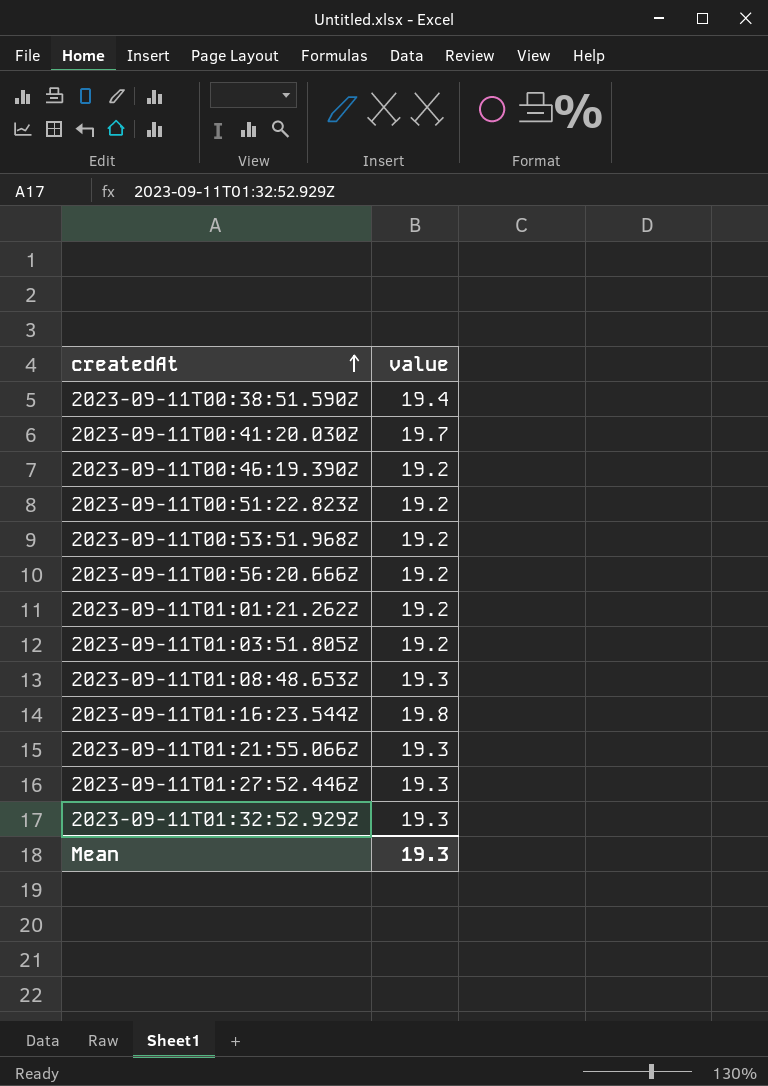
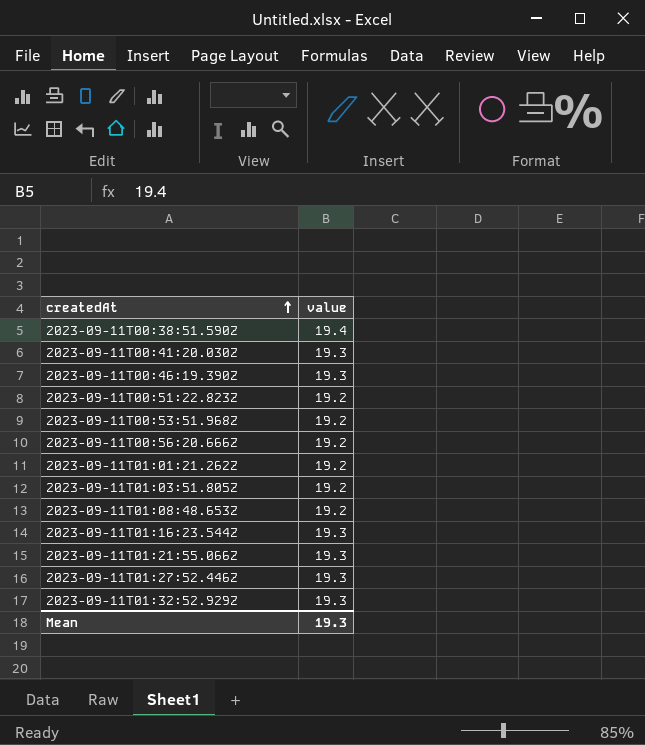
2023-09-11T00:41:20.030Z | value: 19.7 -> 19.3
2023-09-11T00:46:19.390Z | value: 19.2 -> 19.3
2023-09-11T01:08:48.653Z | value: 19.3 -> 19.2
2023-09-11T01:16:23.544Z | value: 19.8 -> 19.3

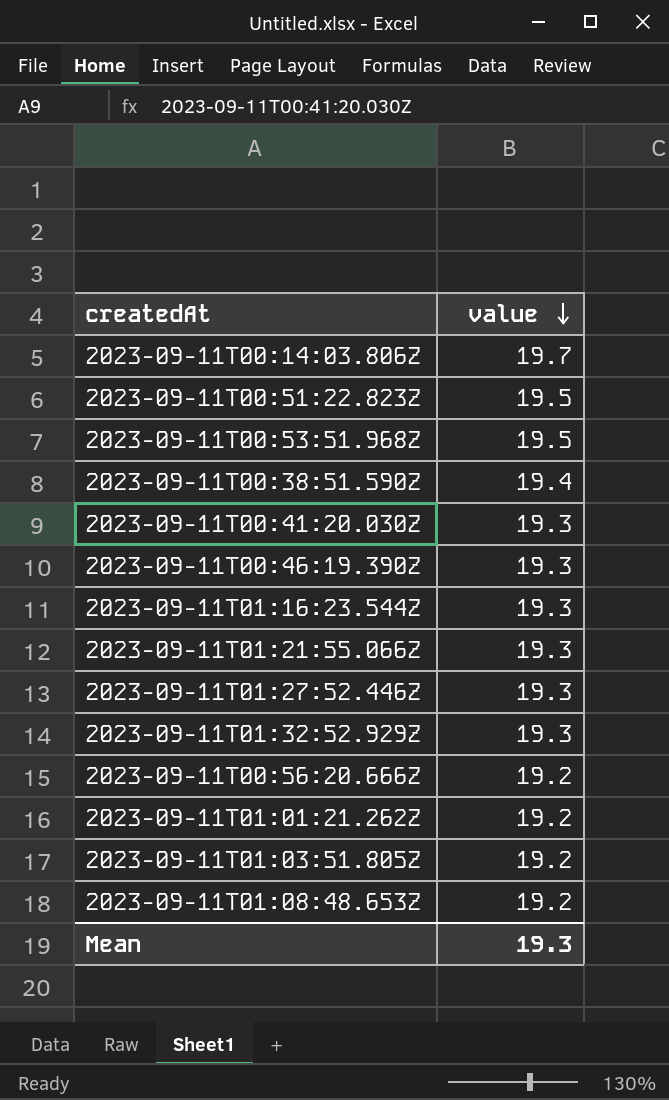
row order: createdAt ascending -> value descending
row 2023-09-11T00:14:03.806Z: none -> 19.7
2023-09-11T00:51:22.823Z | value: 19.2 -> 19.5
2023-09-11T00:53:51.968Z | value: 19.2 -> 19.5

